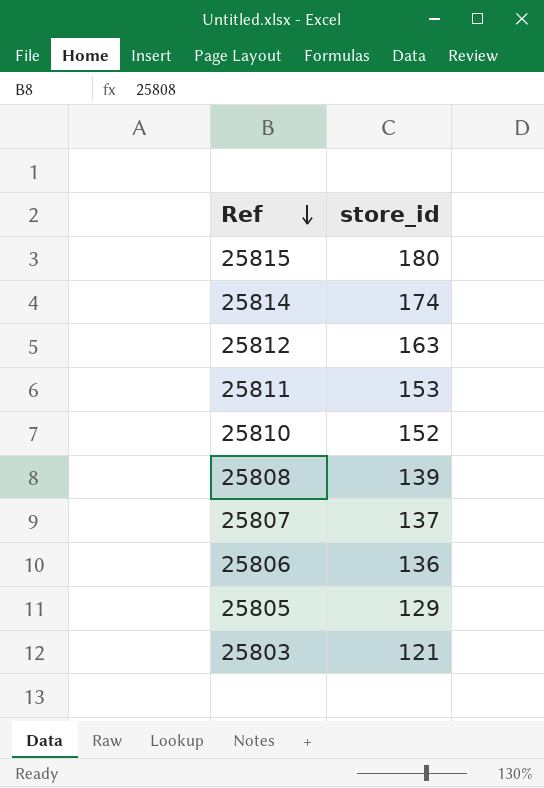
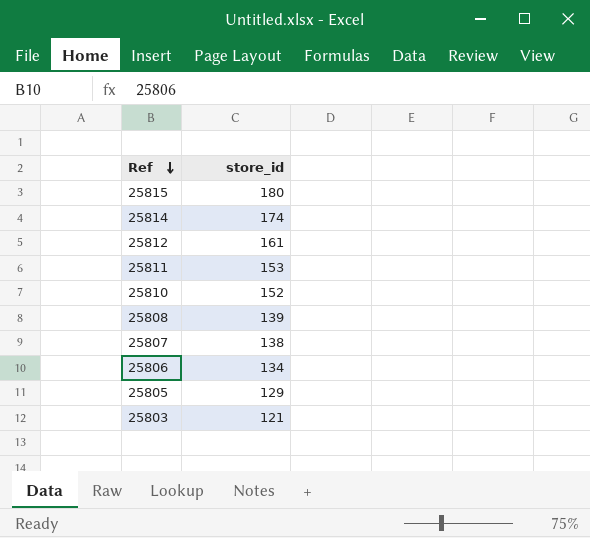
25812 | store_id: 163 -> 161
25807 | store_id: 137 -> 138
25806 | store_id: 136 -> 134

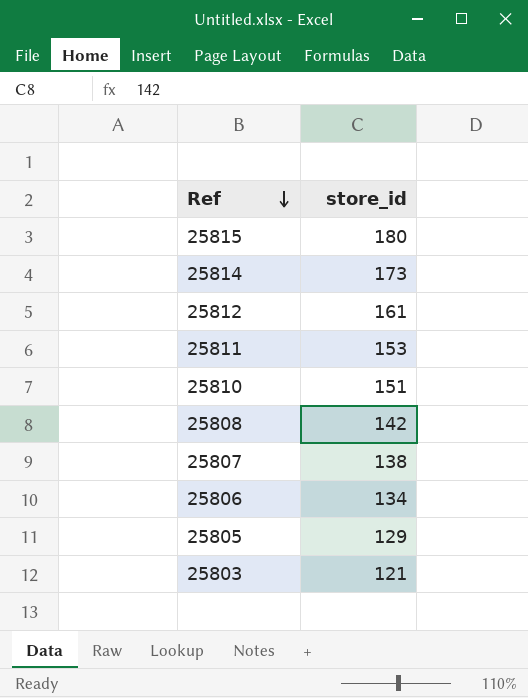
25814 | store_id: 174 -> 173
25810 | store_id: 152 -> 151
25808 | store_id: 139 -> 142

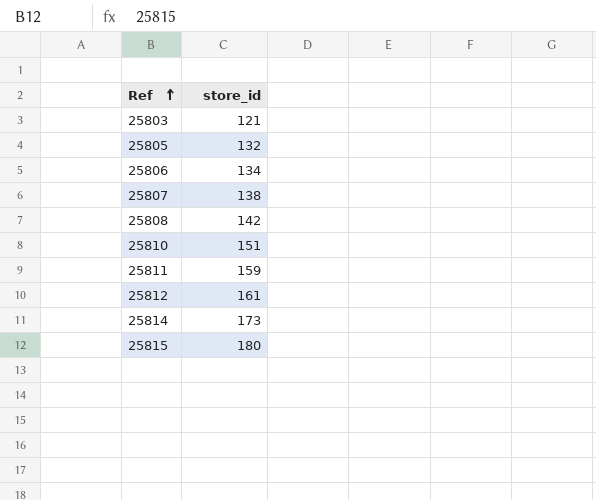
row order: Ref descending -> Ref ascending
25805 | store_id: 129 -> 132
25811 | store_id: 153 -> 159

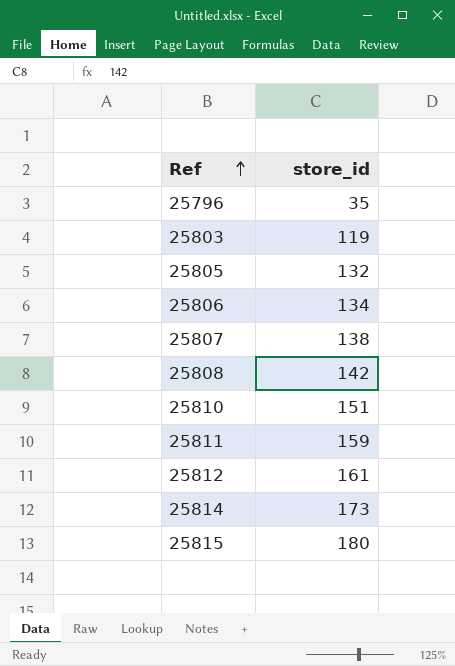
row 25796: none -> 35
25803 | store_id: 121 -> 119

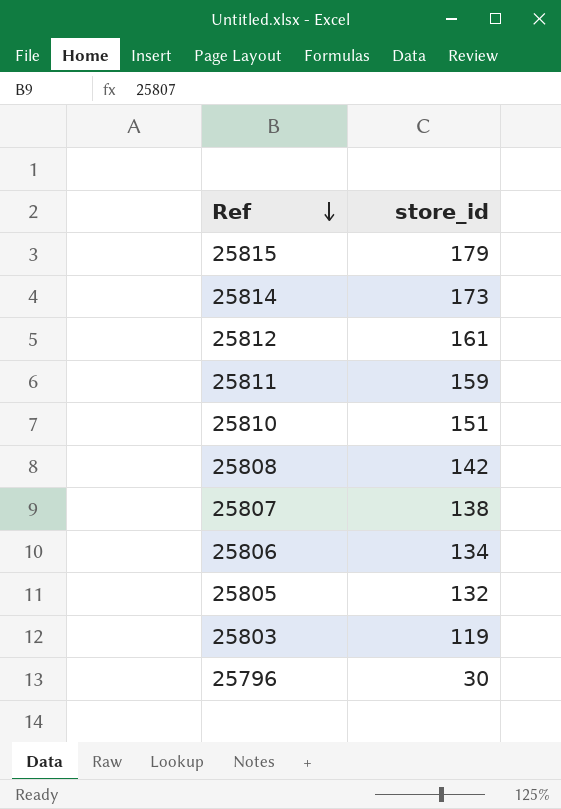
row order: Ref ascending -> Ref descending
25815 | store_id: 180 -> 179
25796 | store_id: 35 -> 30

